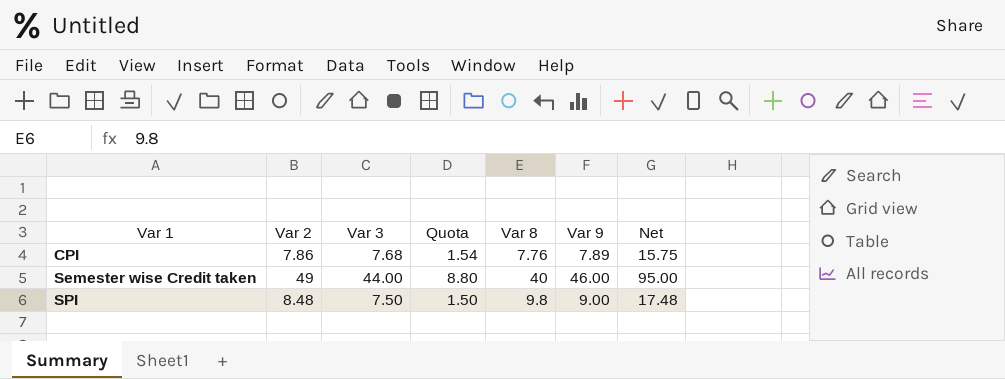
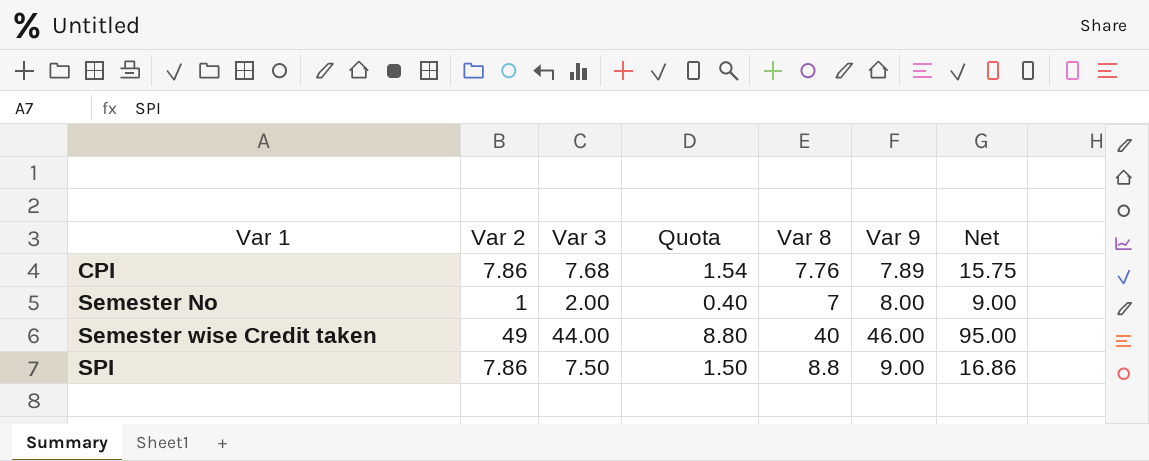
row Semester No: none -> 1 | 2.00 | 0.40 | 7 | 8.00 | 9.00
SPI | Var 2: 8.48 -> 7.86
SPI | Var 8: 9.8 -> 8.8
SPI | Net: 17.48 -> 16.86

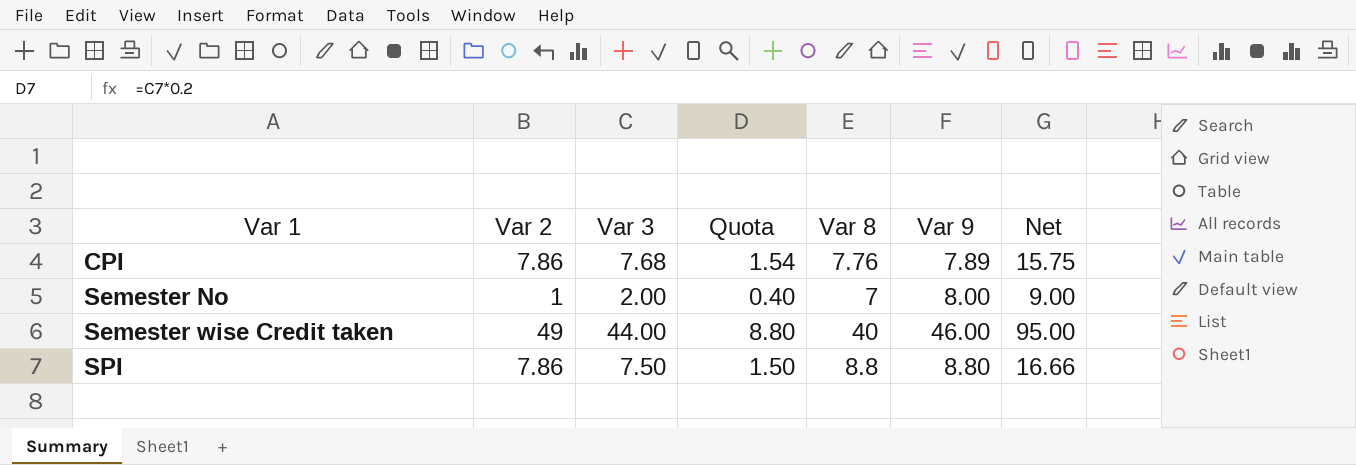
SPI | Var 9: 9.00 -> 8.80
SPI | Net: 16.86 -> 16.66

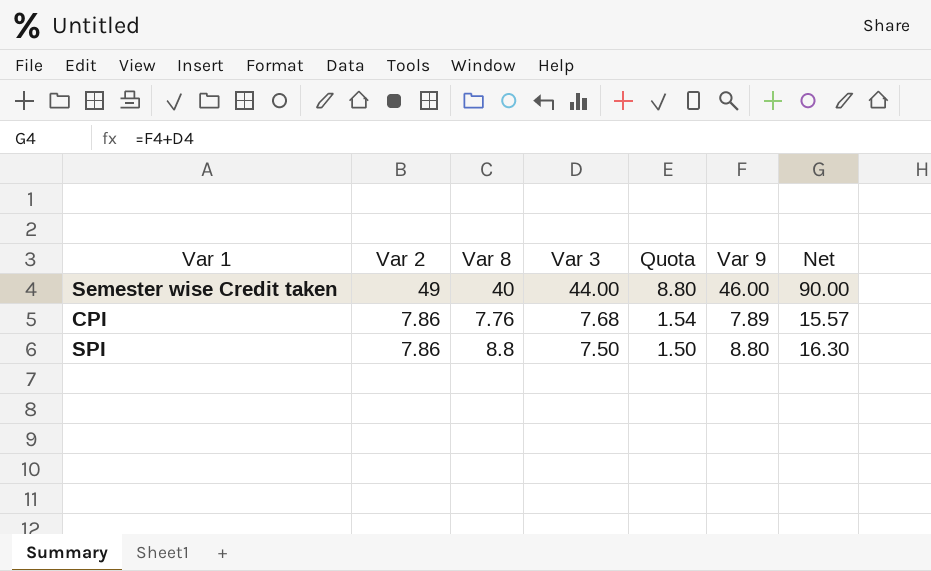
row order: Var 1 ascending -> Var 2 descending
column Var 8 | position: 5 -> 3
column Net | formula: [Var 2] + [Var 9] -> [Var 3] + [Var 9]
row Semester No: 1 | 2.00 | 0.40 | 7 | 8.00 | 9.00 -> none

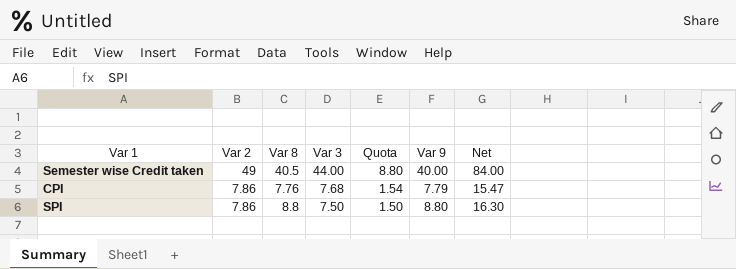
Semester wise Credit taken | Var 8: 40 -> 40.5
Semester wise Credit taken | Var 9: 46.00 -> 40.00
Semester wise Credit taken | Net: 90.00 -> 84.00
CPI | Var 9: 7.89 -> 7.79
CPI | Net: 15.57 -> 15.47

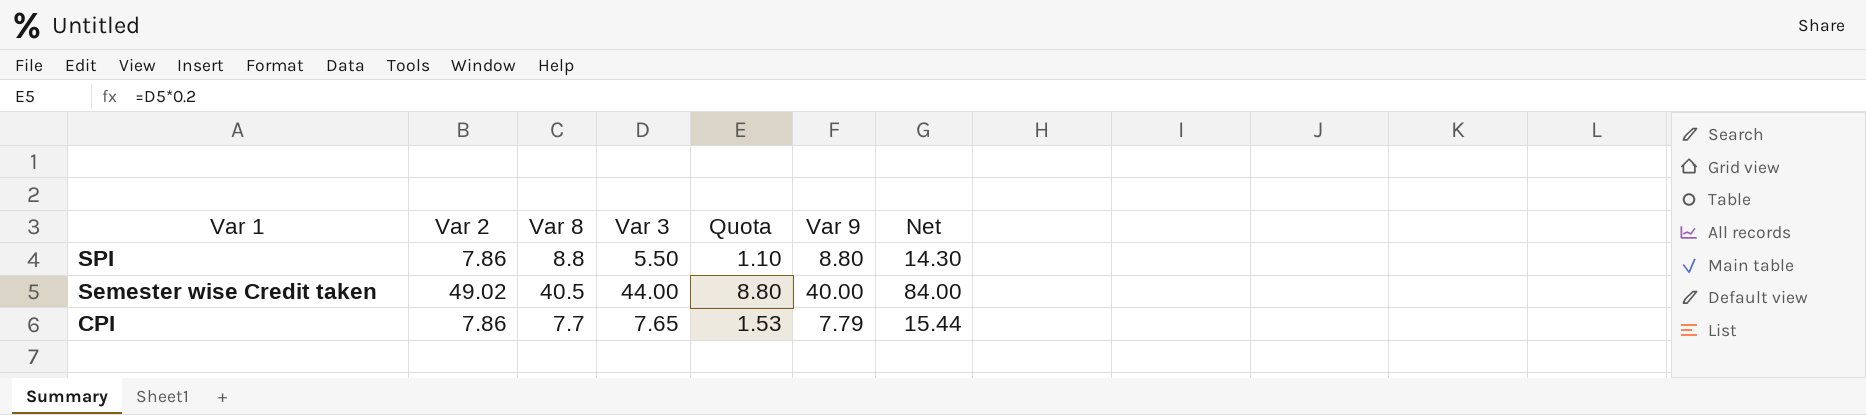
row order: Var 2 descending -> Var 1 descending
SPI | Var 3: 7.50 -> 5.50
SPI | Quota: 1.50 -> 1.10
SPI | Net: 16.30 -> 14.30
Semester wise Credit taken | Var 2: 49 -> 49.02
CPI | Var 8: 7.76 -> 7.7
CPI | Var 3: 7.68 -> 7.65
CPI | Quota: 1.54 -> 1.53
CPI | Net: 15.47 -> 15.44

